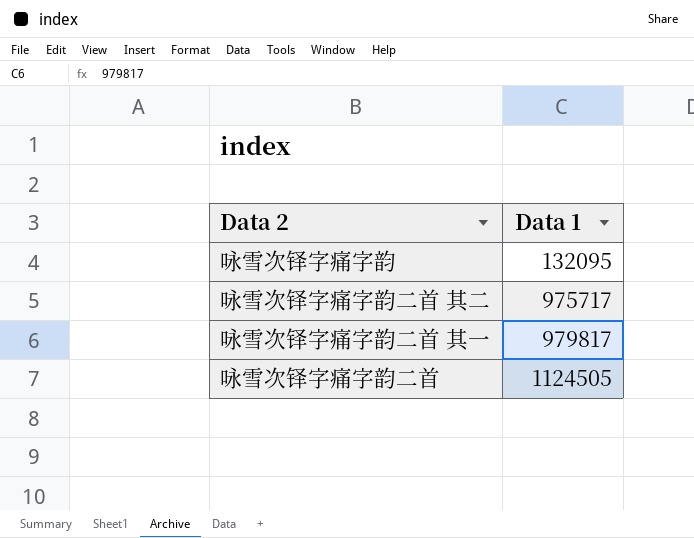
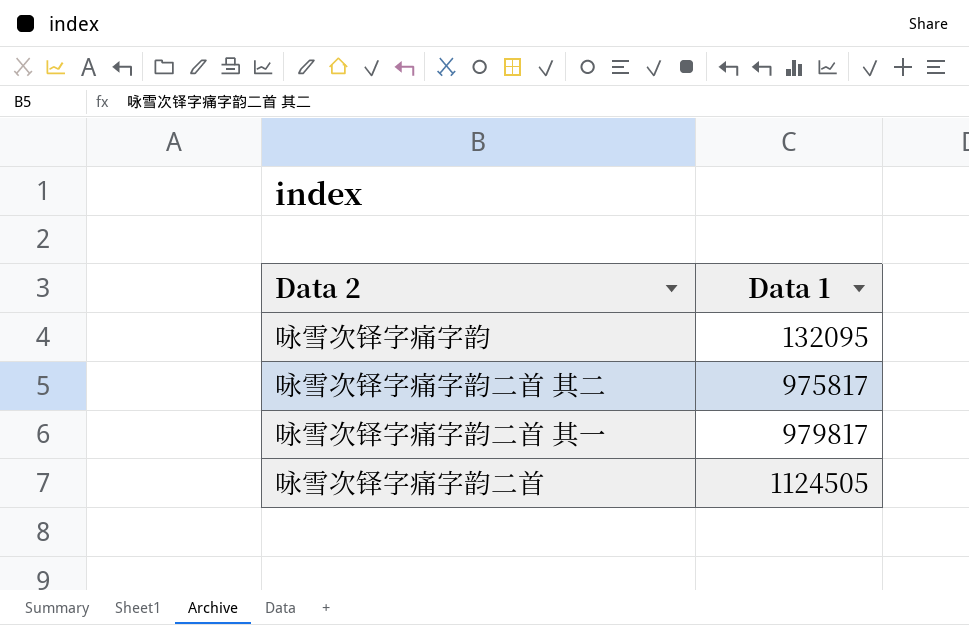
咏雪次铎字痛字韵二首 其二 | Data 1: 975717 -> 975817

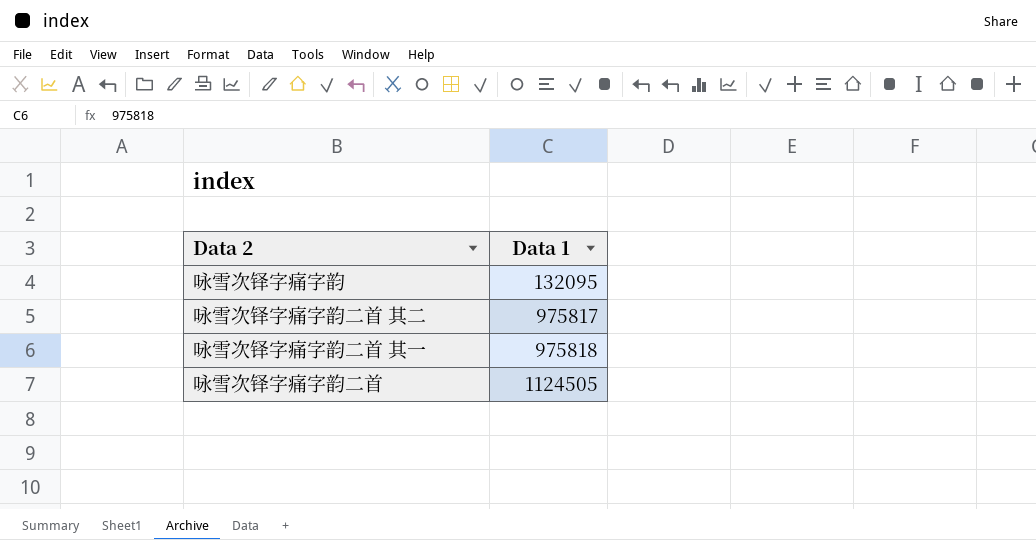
咏雪次铎字痛字韵二首 其一 | Data 1: 979817 -> 975818

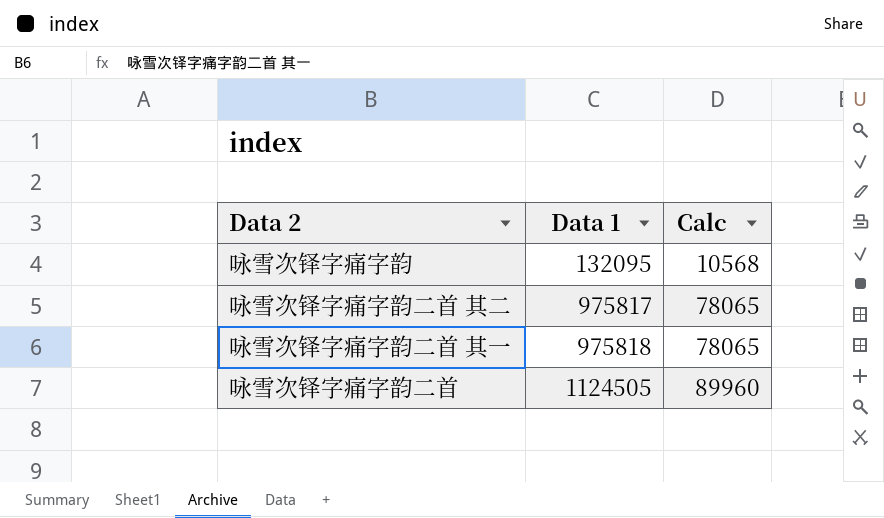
column Calc | formula: none -> [Data 1] * 0.08

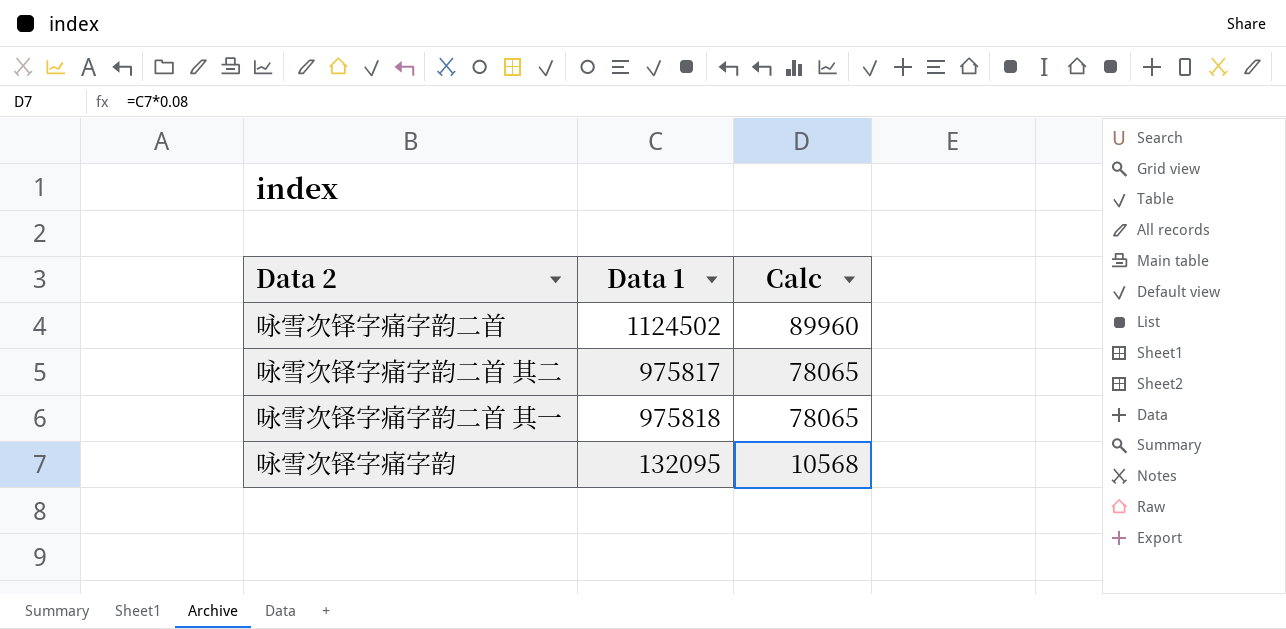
row order: Data 1 ascending -> Calc descending
咏雪次铎字痛字韵二首 | Data 1: 1124505 -> 1124502

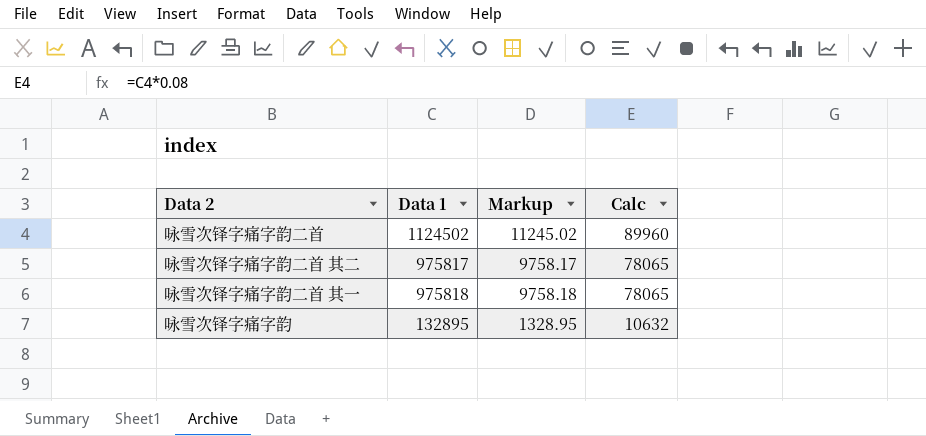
column Markup | formula: none -> [Data 1] * 0.01
咏雪次铎字痛字韵 | Data 1: 132095 -> 132895
咏雪次铎字痛字韵 | Calc: 10568 -> 10632

